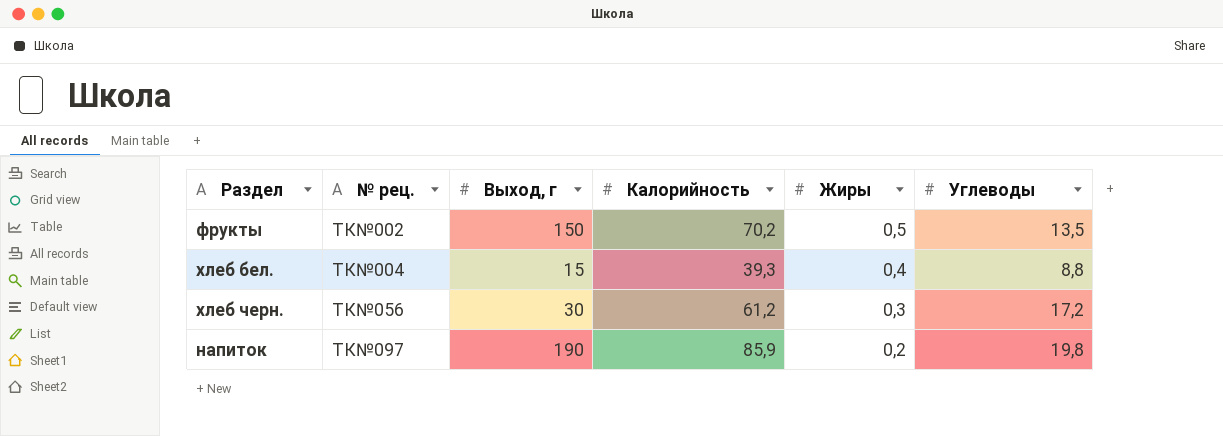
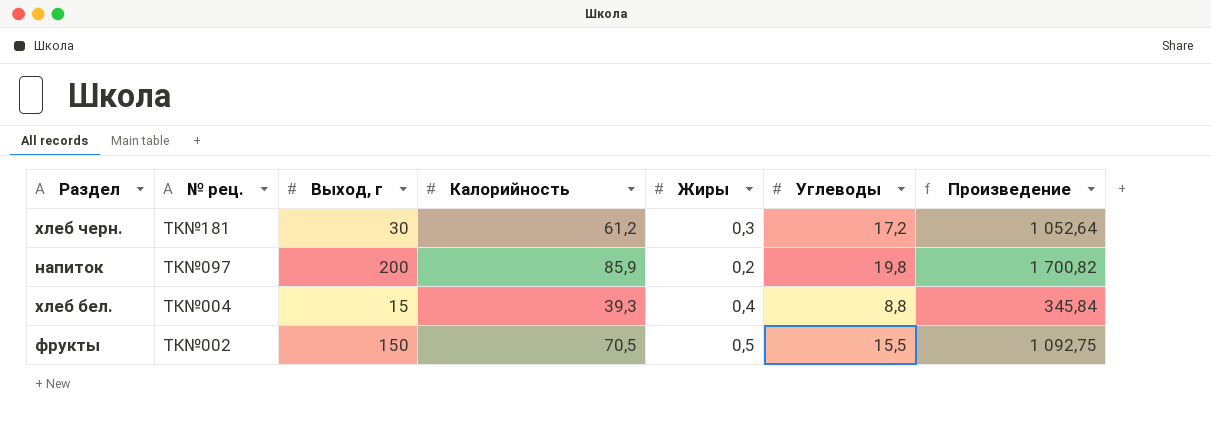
row order: № рец. ascending -> № рец. descending
column Произведение | formula: none -> [Калорийность] * [Углеводы]
хлеб черн. | № рец.: ТК№056 -> ТК№181
напиток | Выход, г: 190 -> 200
фрукты | Калорийность: 70,2 -> 70,5
фрукты | Углеводы: 13,5 -> 15,5

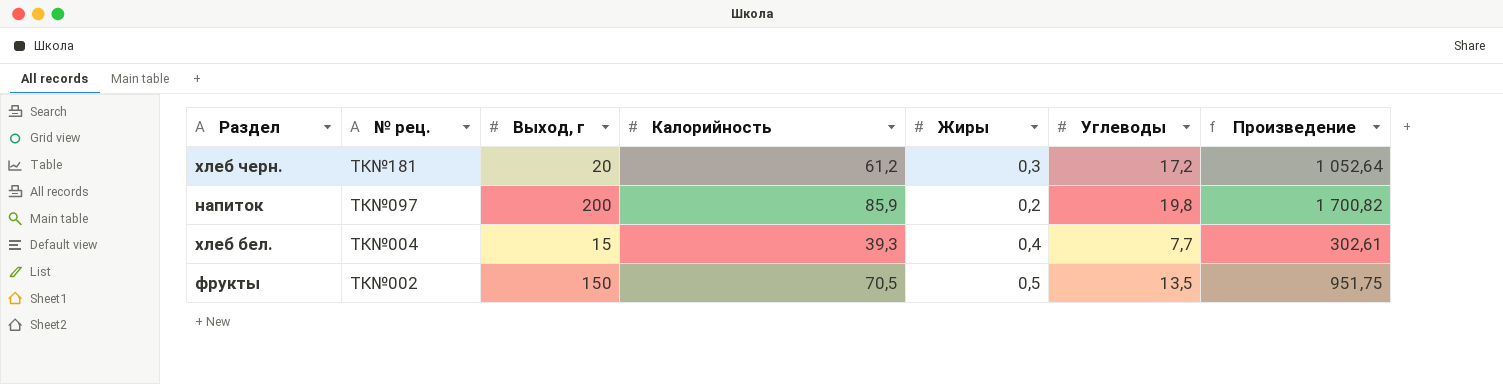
хлеб черн. | Выход, г: 30 -> 20
хлеб бел. | Углеводы: 8,8 -> 7,7
хлеб бел. | Произведение: 345,84 -> 302,61
фрукты | Углеводы: 15,5 -> 13,5
фрукты | Произведение: 1 092,75 -> 951,75

